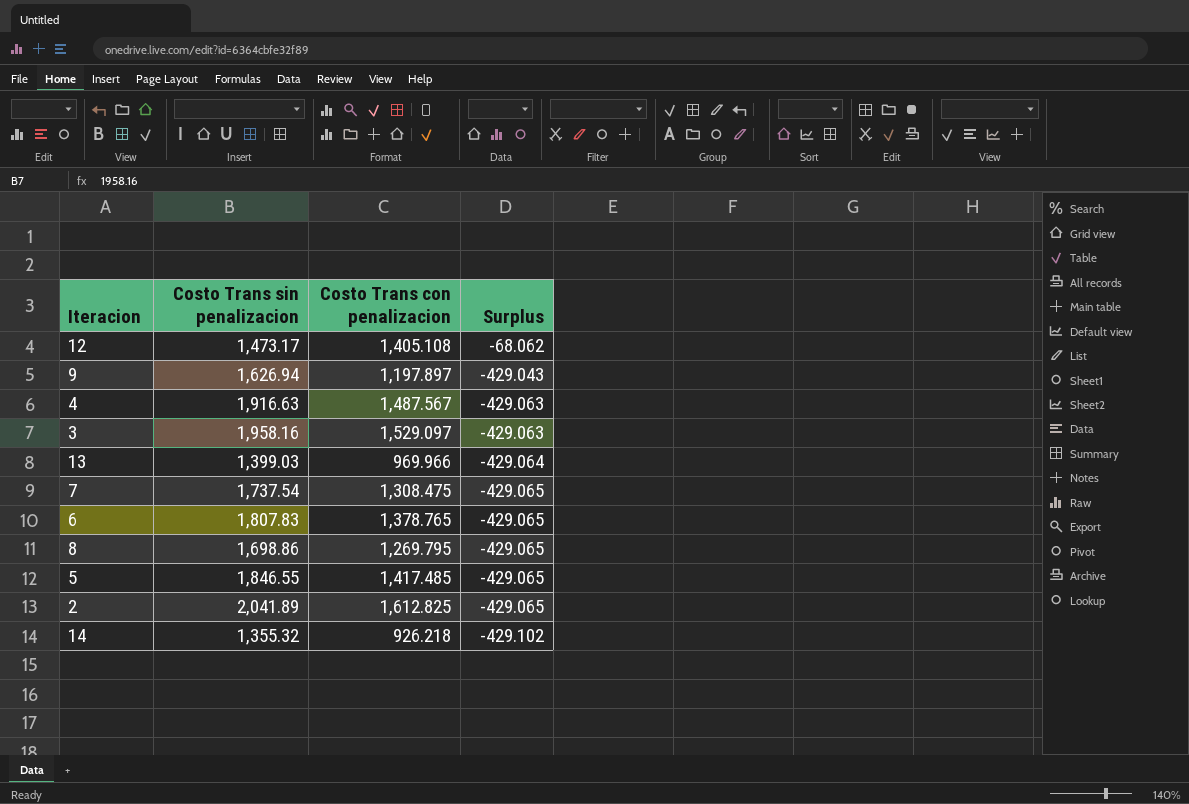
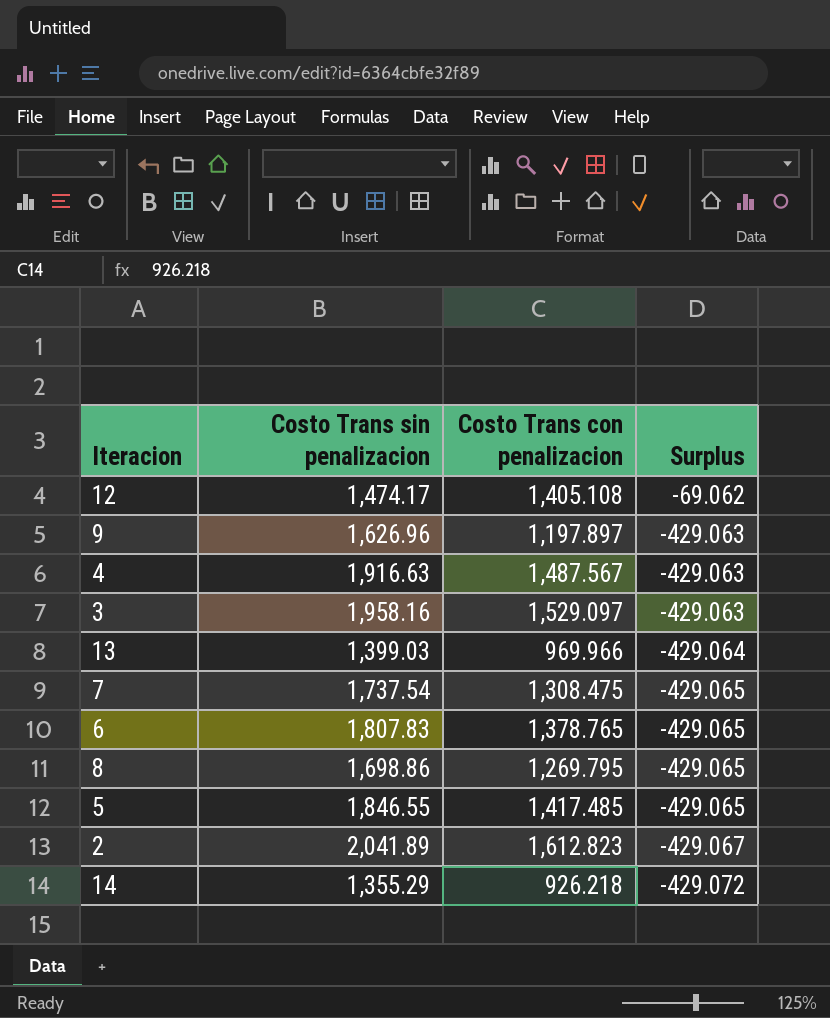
12 | Costo Trans sin penalizacion: 1,473.17 -> 1,474.17
12 | Surplus: -68.062 -> -69.062
9 | Costo Trans sin penalizacion: 1,626.94 -> 1,626.96
9 | Surplus: -429.043 -> -429.063
2 | Costo Trans con penalizacion: 1,612.825 -> 1,612.823
2 | Surplus: -429.065 -> -429.067
14 | Costo Trans sin penalizacion: 1,355.32 -> 1,355.29
14 | Surplus: -429.102 -> -429.072

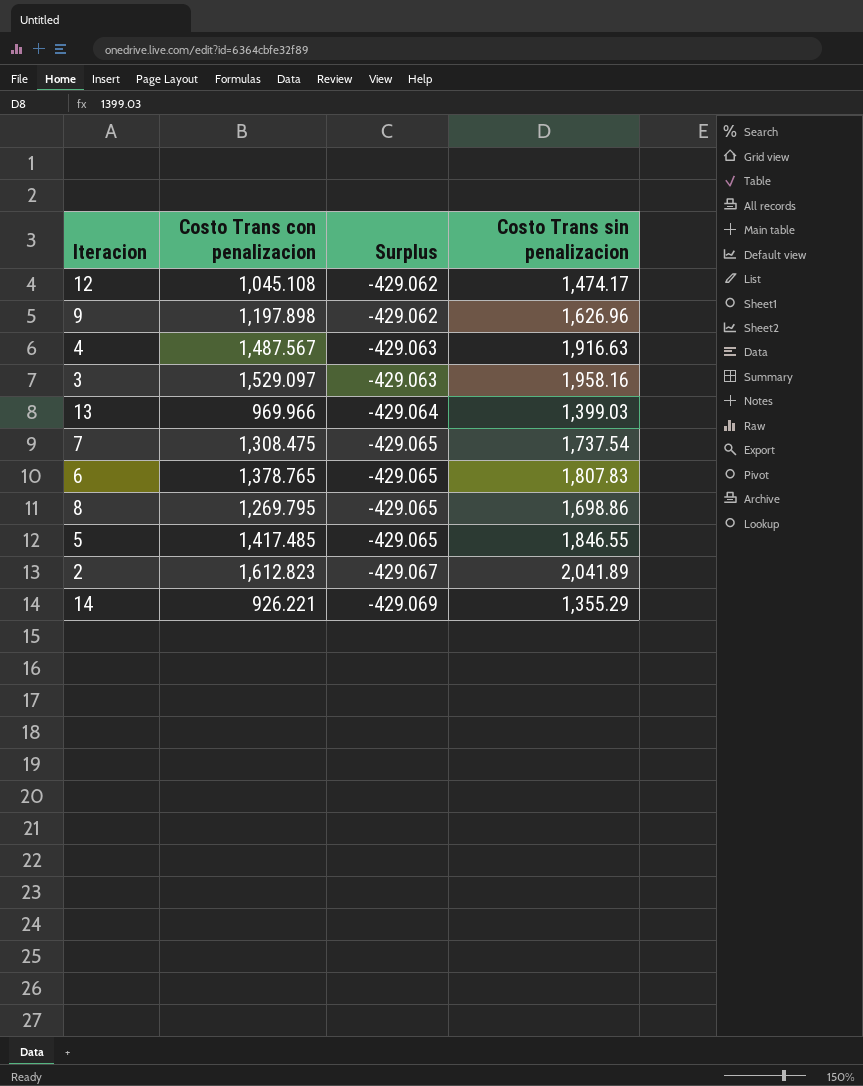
column Costo Trans sin penalizacion | position: 2 -> 4
12 | Costo Trans con penalizacion: 1,405.108 -> 1,045.108
12 | Surplus: -69.062 -> -429.062
9 | Costo Trans con penalizacion: 1,197.897 -> 1,197.898
9 | Surplus: -429.063 -> -429.062
14 | Costo Trans con penalizacion: 926.218 -> 926.221
14 | Surplus: -429.072 -> -429.069

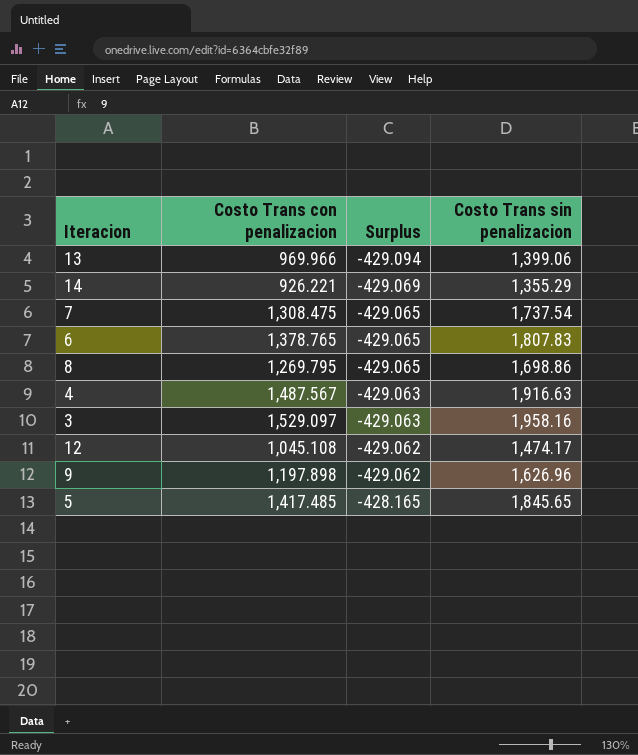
row order: Surplus descending -> Surplus ascending
row 2: 1,612.823 | -429.067 | 2,041.89 -> none
13 | Surplus: -429.064 -> -429.094
13 | Costo Trans sin penalizacion: 1,399.03 -> 1,399.06
5 | Surplus: -429.065 -> -428.165
5 | Costo Trans sin penalizacion: 1,846.55 -> 1,845.65

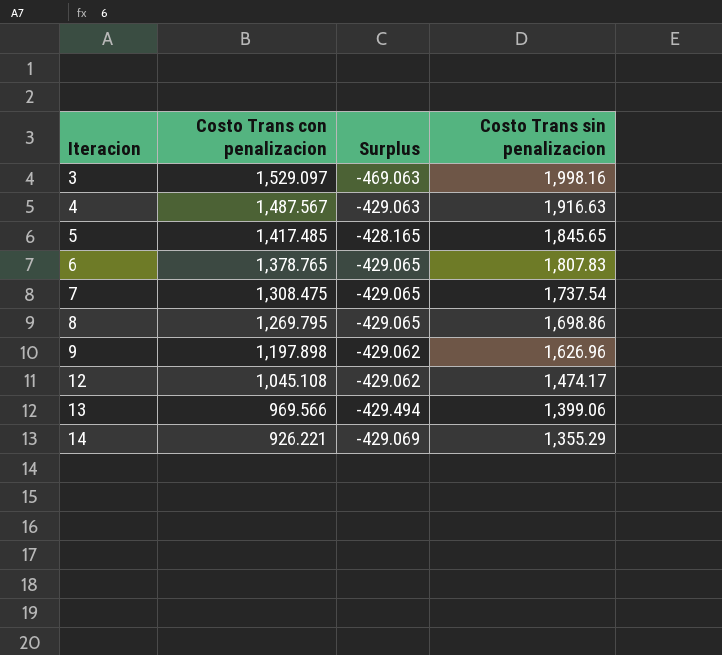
row order: Surplus ascending -> Iteracion ascending
3 | Surplus: -429.063 -> -469.063
3 | Costo Trans sin penalizacion: 1,958.16 -> 1,998.16
13 | Costo Trans con penalizacion: 969.966 -> 969.566
13 | Surplus: -429.094 -> -429.494

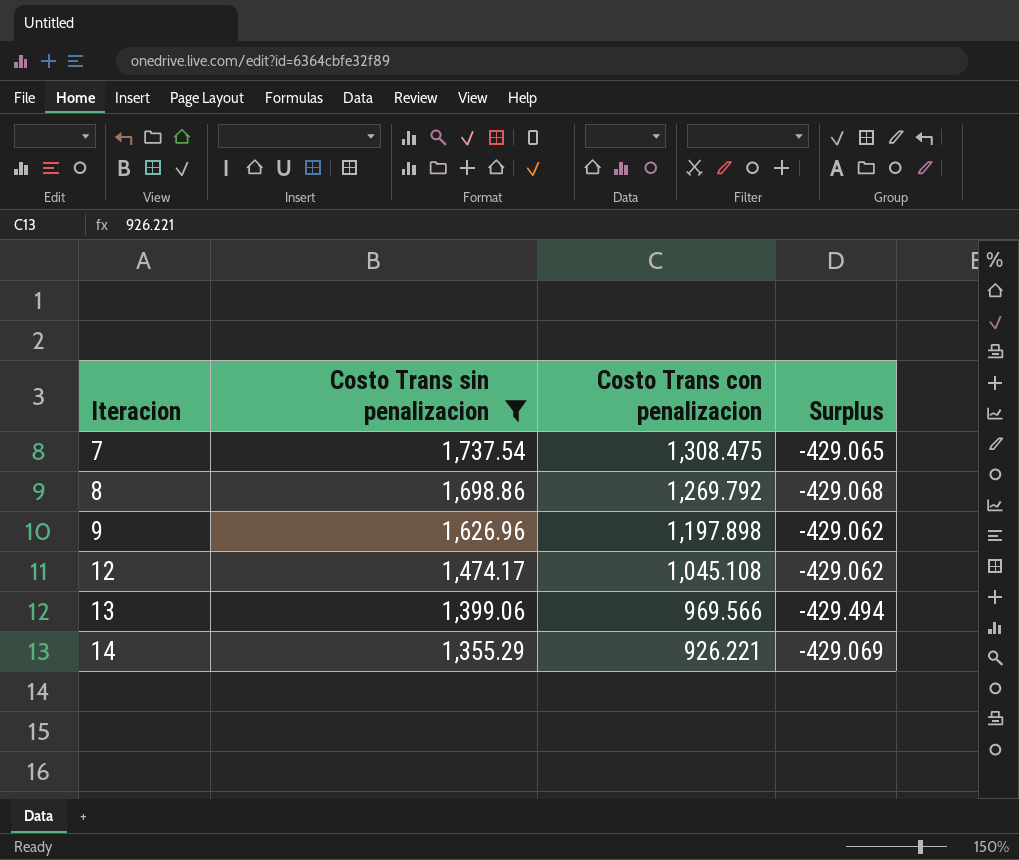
filter: none -> Costo Trans sin penalizacion <= 1,737.54
column Costo Trans sin penalizacion | position: 4 -> 2
8 | Costo Trans con penalizacion: 1,269.795 -> 1,269.792
8 | Surplus: -429.065 -> -429.068

